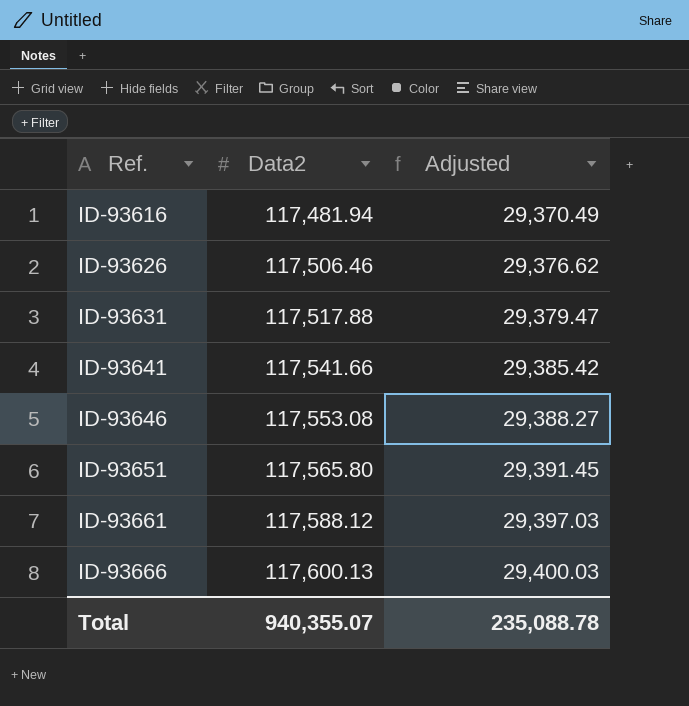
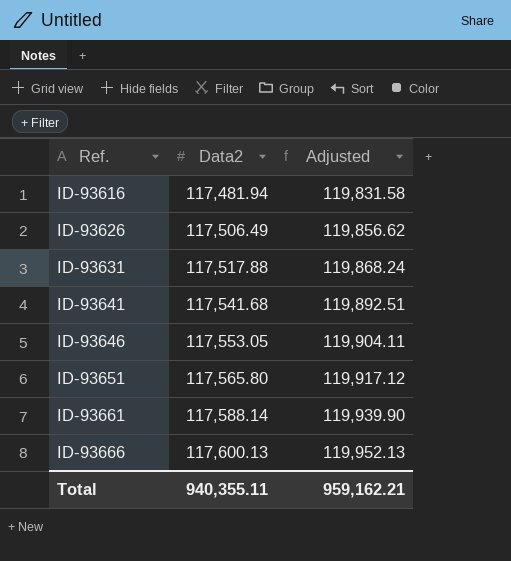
column Adjusted | formula: [Data2] * 0.25 -> [Data2] * 1.02
ID-93626 | Data2: 117,506.46 -> 117,506.49
ID-93641 | Data2: 117,541.66 -> 117,541.68
ID-93646 | Data2: 117,553.08 -> 117,553.05
ID-93661 | Data2: 117,588.12 -> 117,588.14
Total | Data2: 940,355.07 -> 940,355.11
Total | Adjusted: 235,088.78 -> 959,162.21

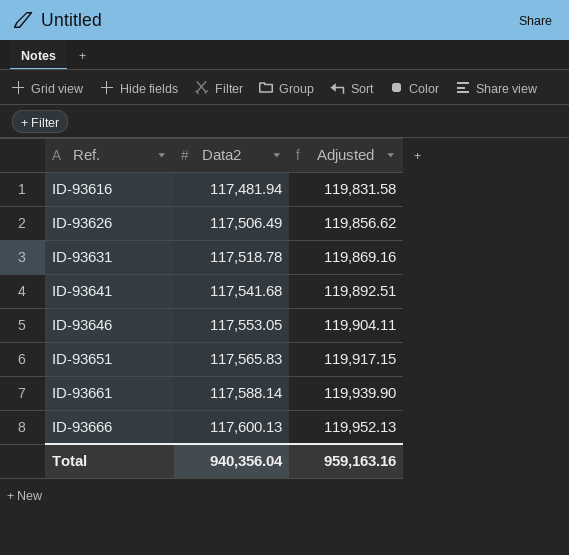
ID-93631 | Data2: 117,517.88 -> 117,518.78
ID-93631 | Adjusted: 119,868.24 -> 119,869.16
ID-93651 | Data2: 117,565.80 -> 117,565.83
ID-93651 | Adjusted: 119,917.12 -> 119,917.15
Total | Data2: 940,355.11 -> 940,356.04
Total | Adjusted: 959,162.21 -> 959,163.16

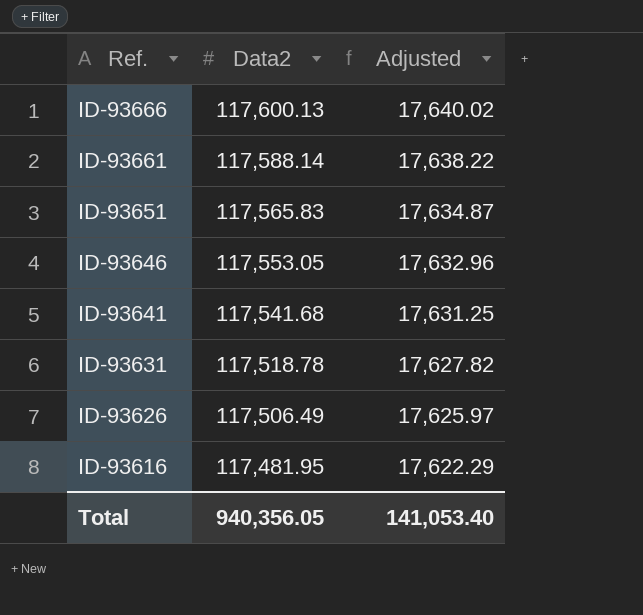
row order: Ref. ascending -> Ref. descending
column Adjusted | formula: [Data2] * 1.02 -> [Data2] * 0.15
ID-93616 | Data2: 117,481.94 -> 117,481.95
Total | Data2: 940,356.04 -> 940,356.05
Total | Adjusted: 959,163.16 -> 141,053.40

